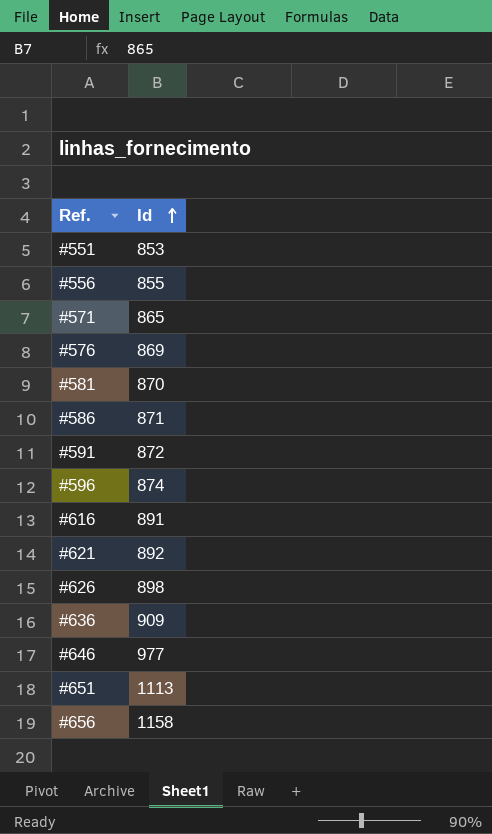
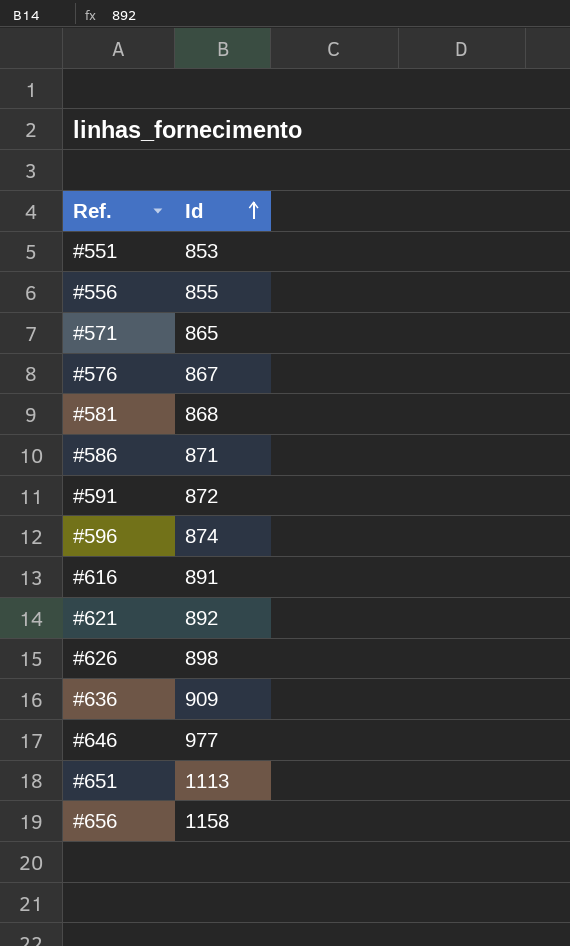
#576 | Id: 869 -> 867
#581 | Id: 870 -> 868

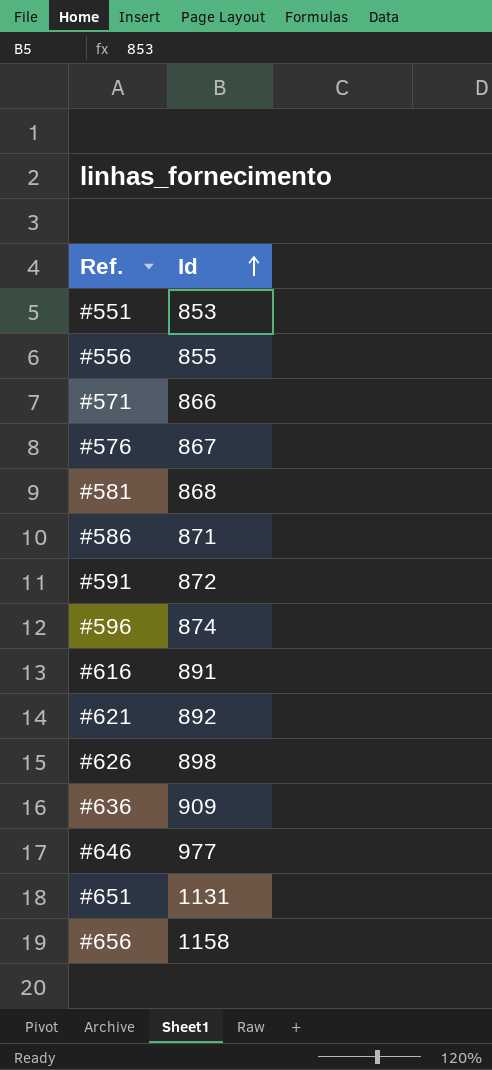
#571 | Id: 865 -> 866
#651 | Id: 1113 -> 1131

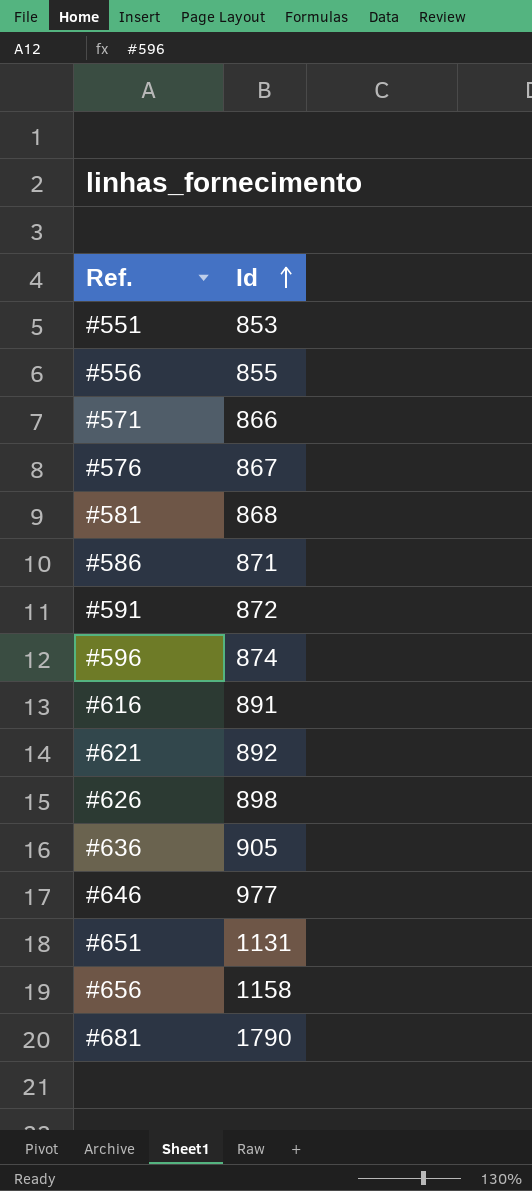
#636 | Id: 909 -> 905
row #681: none -> 1790

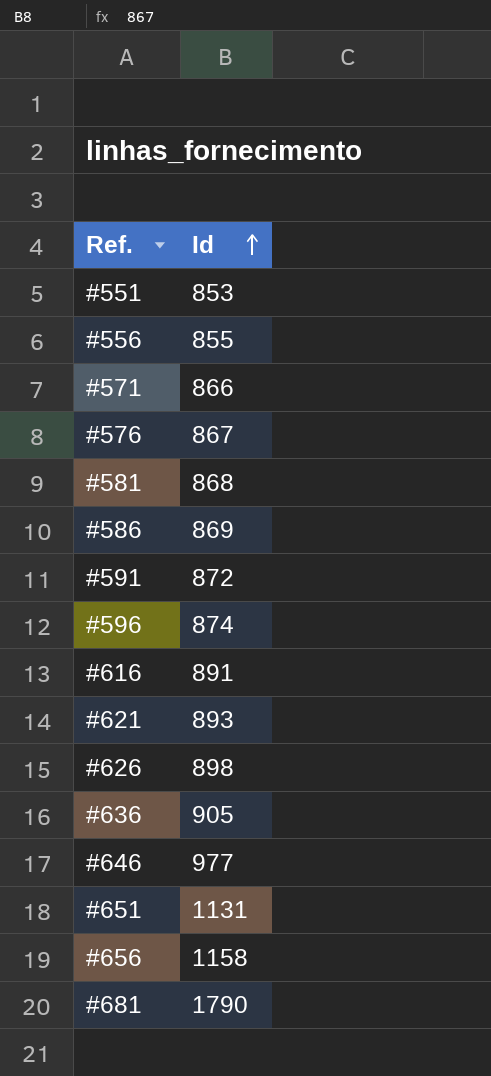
#586 | Id: 871 -> 869
#621 | Id: 892 -> 893

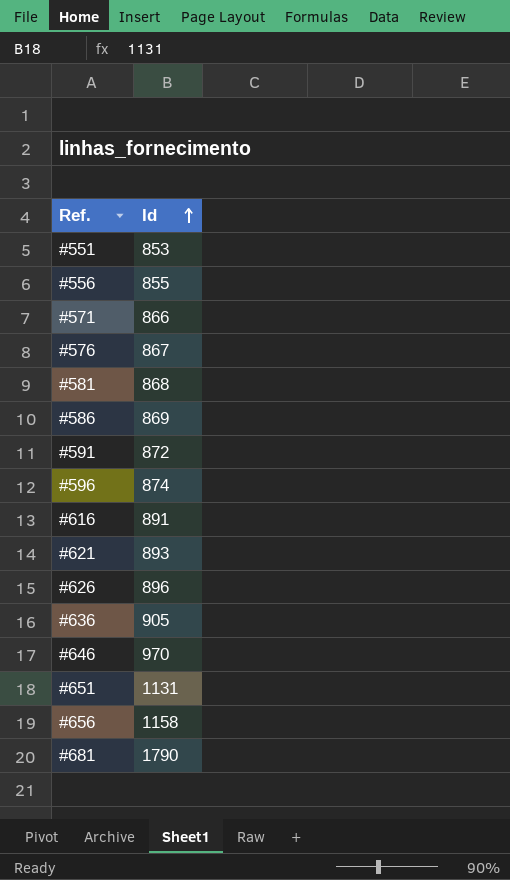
#626 | Id: 898 -> 896
#646 | Id: 977 -> 970

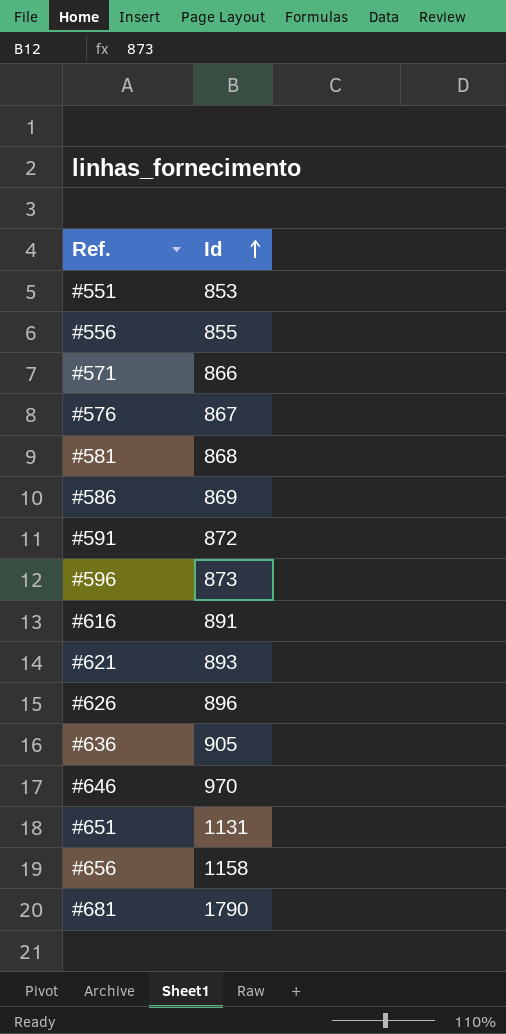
#596 | Id: 874 -> 873

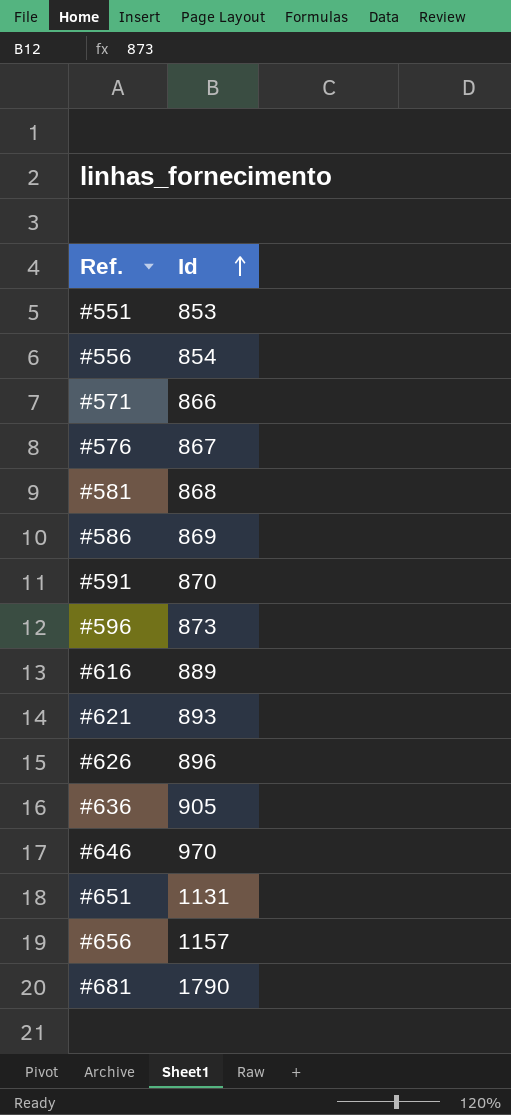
#556 | Id: 855 -> 854
#591 | Id: 872 -> 870
#616 | Id: 891 -> 889
#656 | Id: 1158 -> 1157

